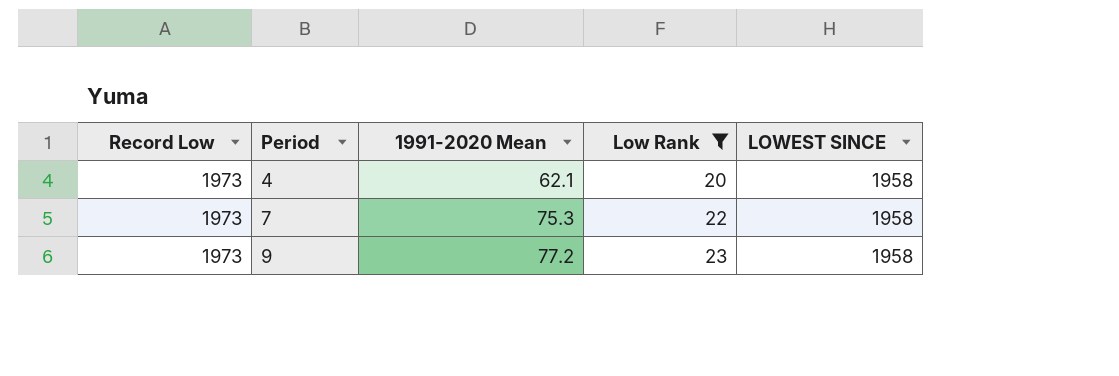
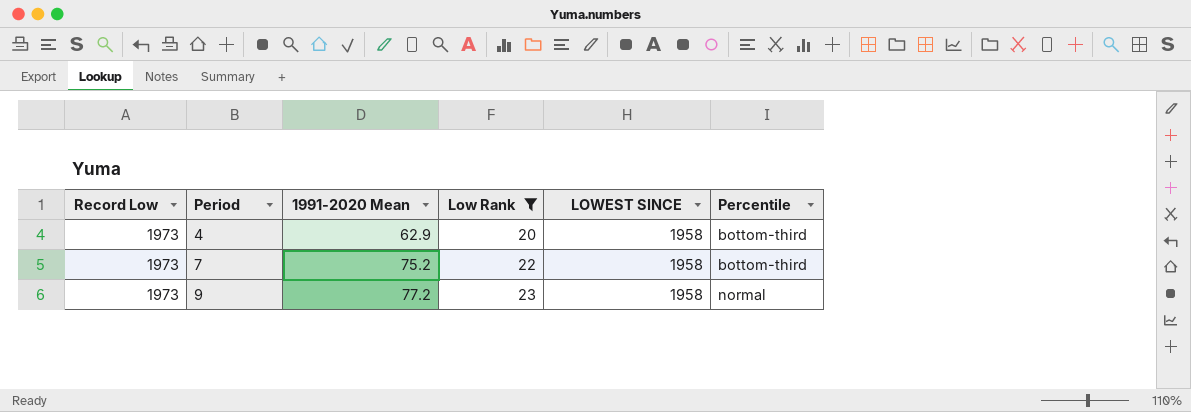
column Percentile | position: none -> 6
4 | 1991-2020 Mean: 62.1 -> 62.9
7 | 1991-2020 Mean: 75.3 -> 75.2

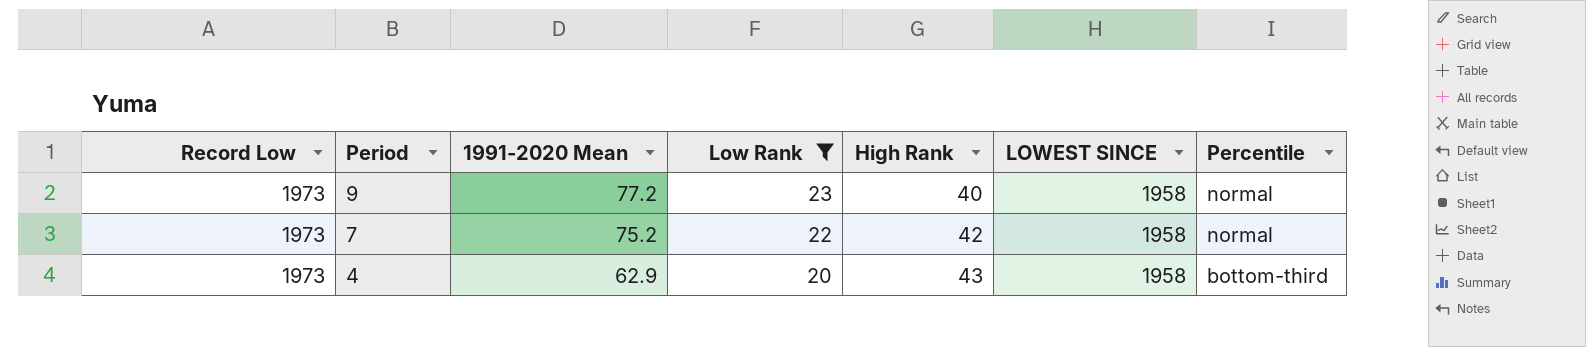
row order: Period ascending -> Period descending
column High Rank | position: none -> 5
7 | Percentile: bottom-third -> normal

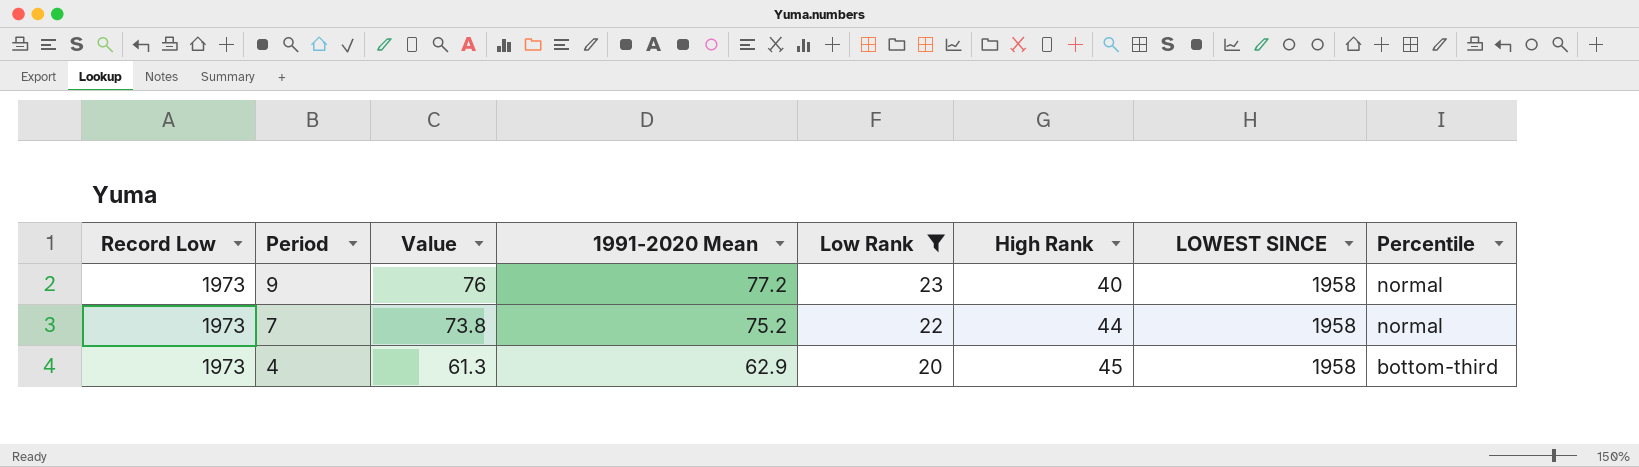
column Value | position: none -> 3
7 | High Rank: 42 -> 44
4 | High Rank: 43 -> 45

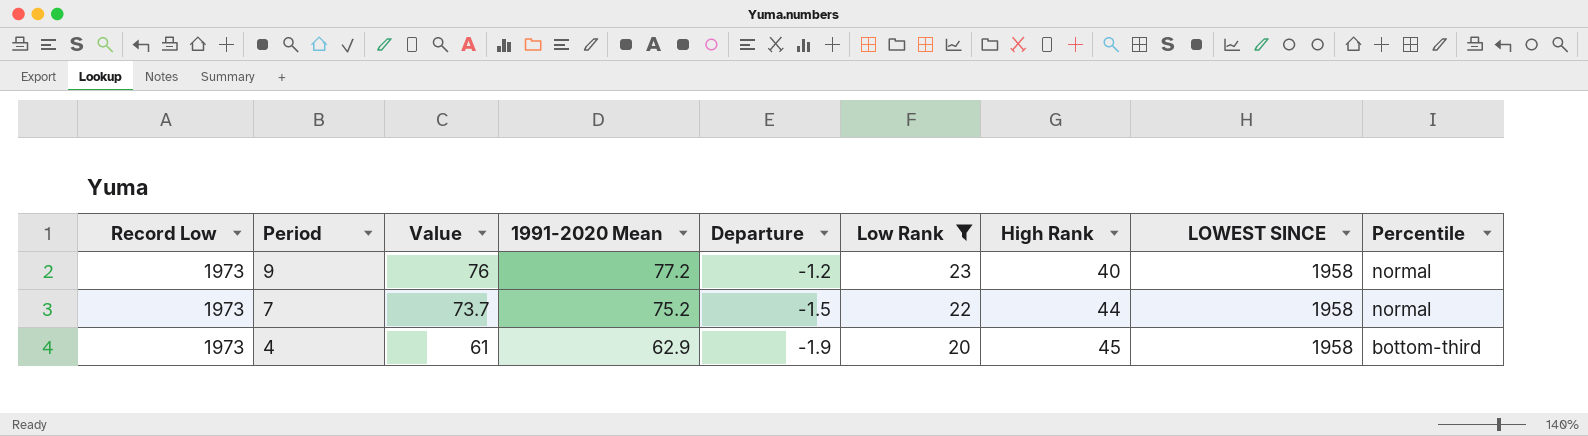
column Departure | formula: none -> [Value] - [1991-2020 Mean]
7 | Value: 73.8 -> 73.7
4 | Value: 61.3 -> 61

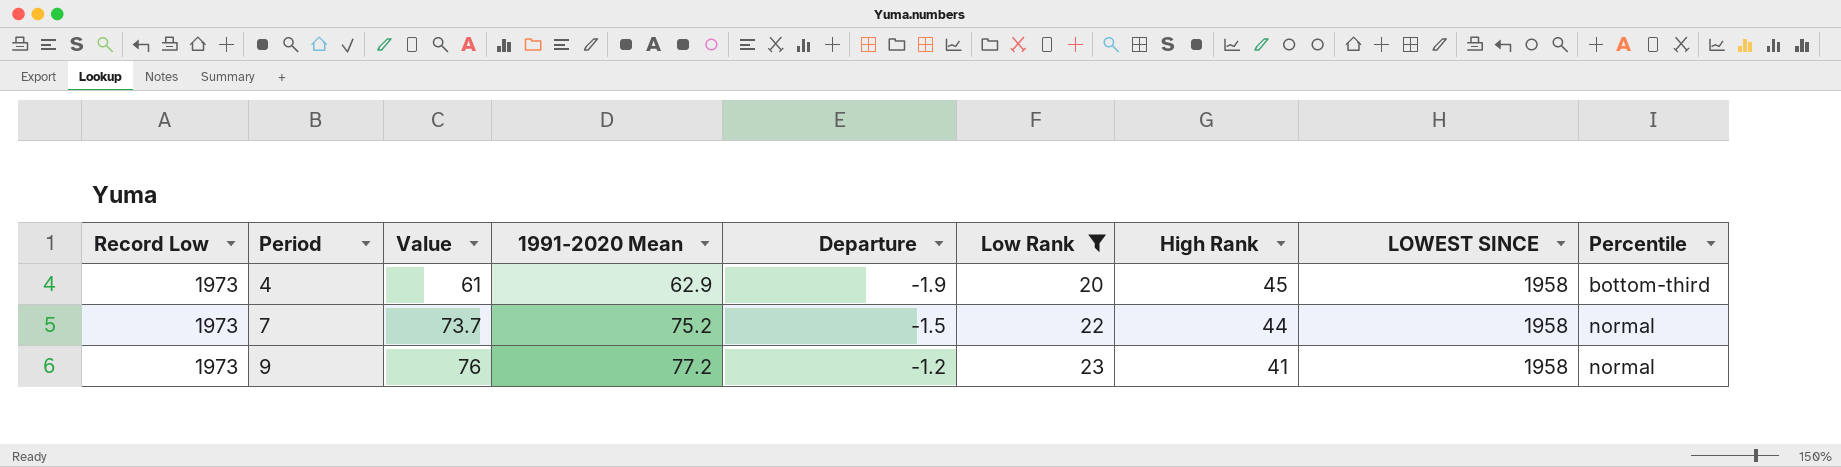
row order: Period descending -> Period ascending
9 | High Rank: 40 -> 41

